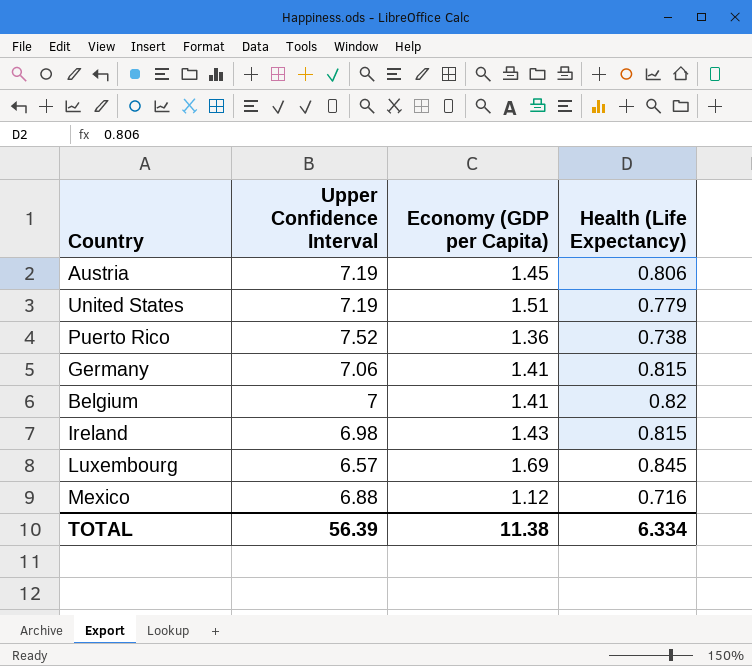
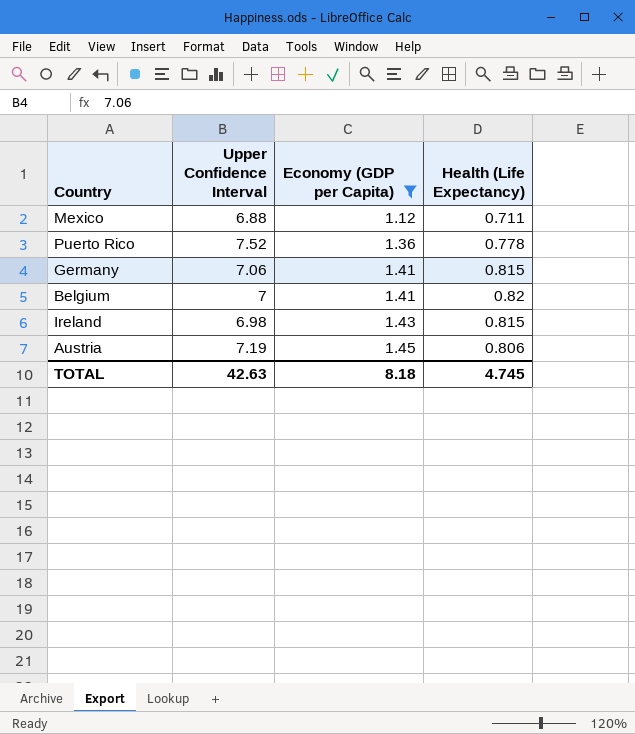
filter: none -> Economy (GDP per Capita) <= 1.45
row order: none -> Economy (GDP per Capita) ascending
Mexico | Health (Life Expectancy): 0.716 -> 0.711
Puerto Rico | Health (Life Expectancy): 0.738 -> 0.778
TOTAL | Upper Confidence Interval: 56.39 -> 42.63
TOTAL | Economy (GDP per Capita): 11.38 -> 8.18
TOTAL | Health (Life Expectancy): 6.334 -> 4.745

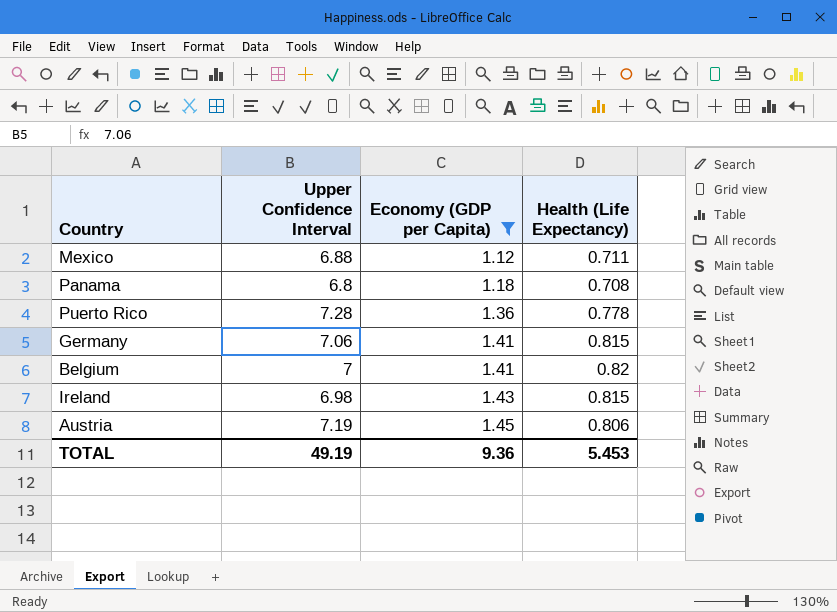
row Panama: none -> 6.8 | 1.18 | 0.708
Puerto Rico | Upper Confidence Interval: 7.52 -> 7.28
TOTAL | Upper Confidence Interval: 42.63 -> 49.19
TOTAL | Economy (GDP per Capita): 8.18 -> 9.36
TOTAL | Health (Life Expectancy): 4.745 -> 5.453

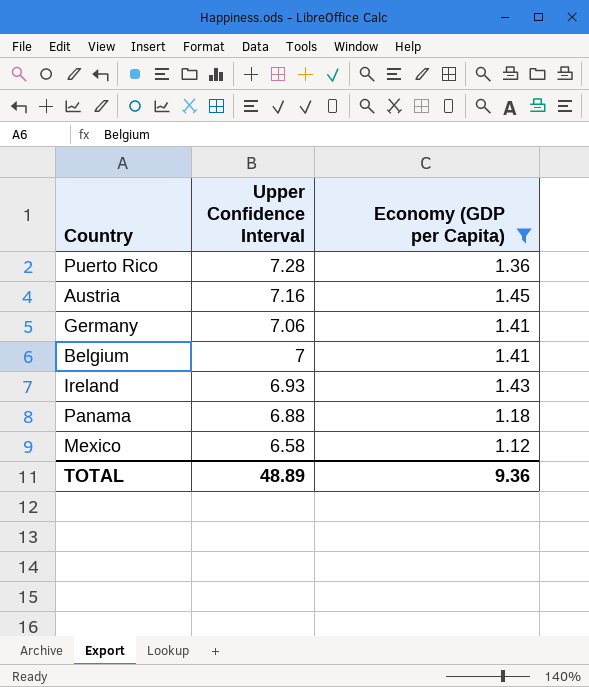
row order: Economy (GDP per Capita) ascending -> Upper Confidence Interval descending
column Health (Life Expectancy) | position: 4 -> none
Austria | Upper Confidence Interval: 7.19 -> 7.16
Ireland | Upper Confidence Interval: 6.98 -> 6.93
Panama | Upper Confidence Interval: 6.8 -> 6.88
Mexico | Upper Confidence Interval: 6.88 -> 6.58
TOTAL | Upper Confidence Interval: 49.19 -> 48.89

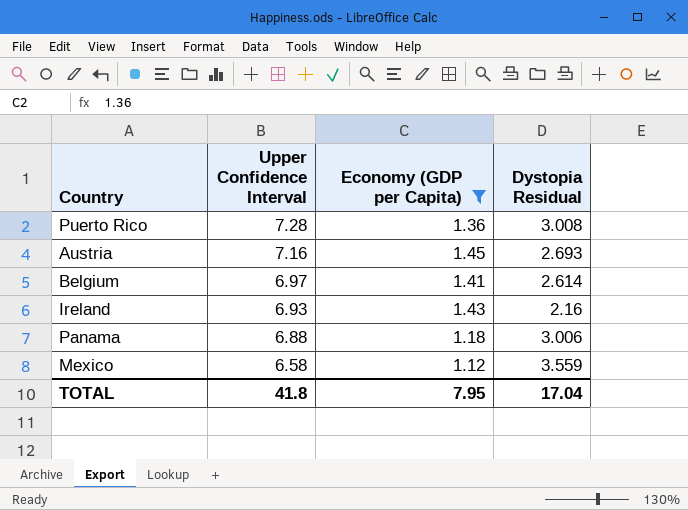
column Dystopia Residual | position: none -> 4
row Germany: 7.06 | 1.41 -> none
Belgium | Upper Confidence Interval: 7 -> 6.97
TOTAL | Upper Confidence Interval: 48.89 -> 41.8
TOTAL | Economy (GDP per Capita): 9.36 -> 7.95

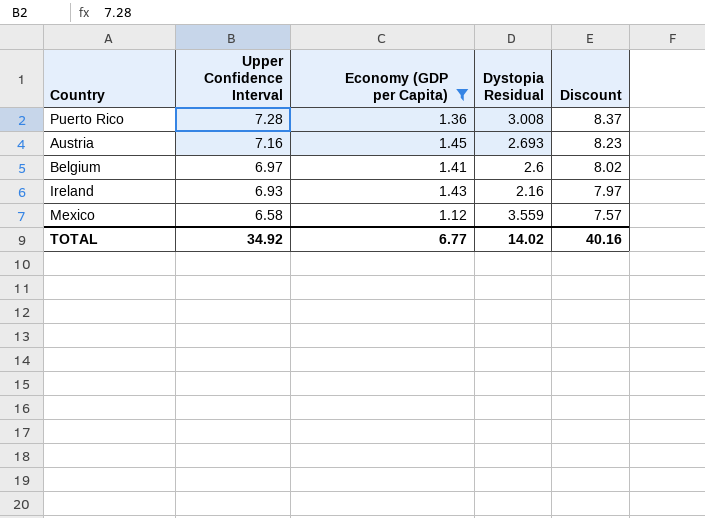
column Discount | formula: none -> [Upper Confidence Interval] * 1.15
row Panama: 6.88 | 1.18 | 3.006 -> none
Belgium | Dystopia Residual: 2.614 -> 2.6
TOTAL | Upper Confidence Interval: 41.8 -> 34.92
TOTAL | Economy (GDP per Capita): 7.95 -> 6.77
TOTAL | Dystopia Residual: 17.04 -> 14.02

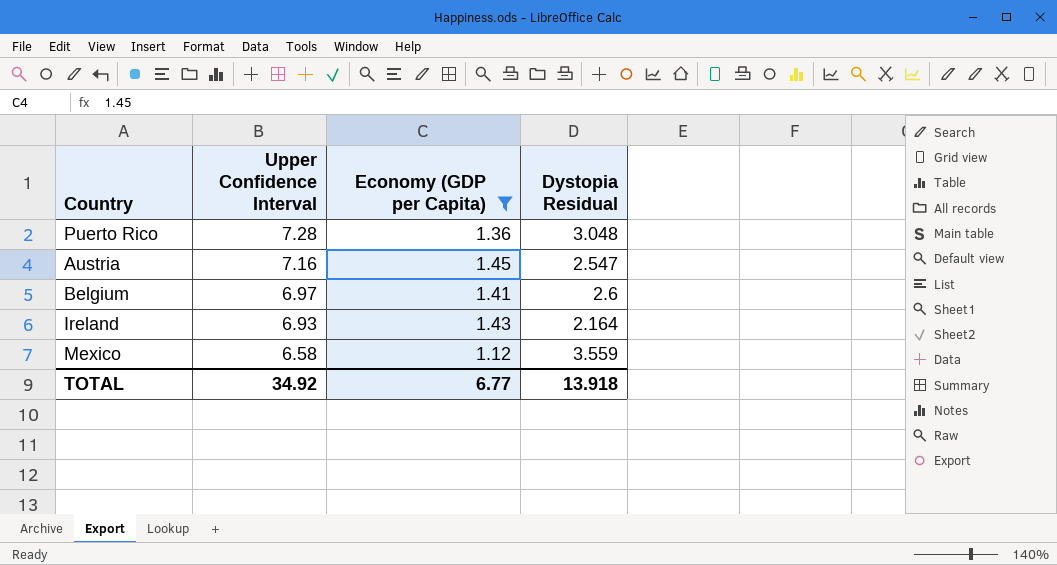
column Discount | formula: [Upper Confidence Interval] * 1.15 -> none
Puerto Rico | Dystopia Residual: 3.008 -> 3.048
Austria | Dystopia Residual: 2.693 -> 2.547
Ireland | Dystopia Residual: 2.16 -> 2.164
TOTAL | Dystopia Residual: 14.02 -> 13.918

